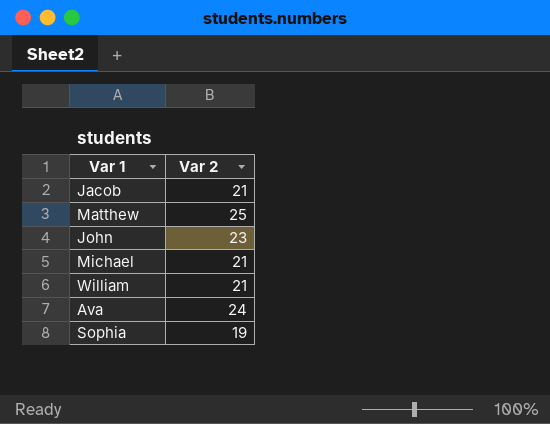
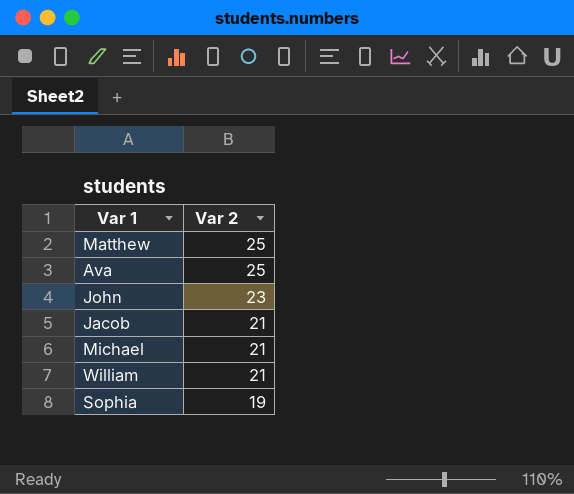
row order: none -> Var 2 descending
Ava | Var 2: 24 -> 25

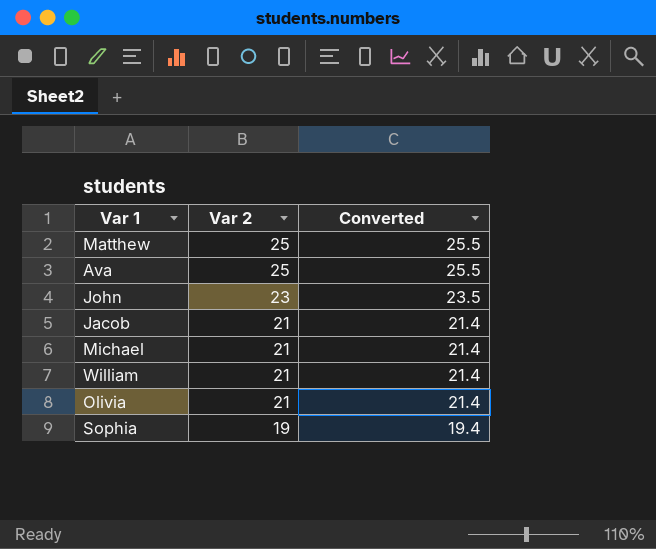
column Converted | formula: none -> [Var 2] * 1.02
row Olivia: none -> 21 | 21.4

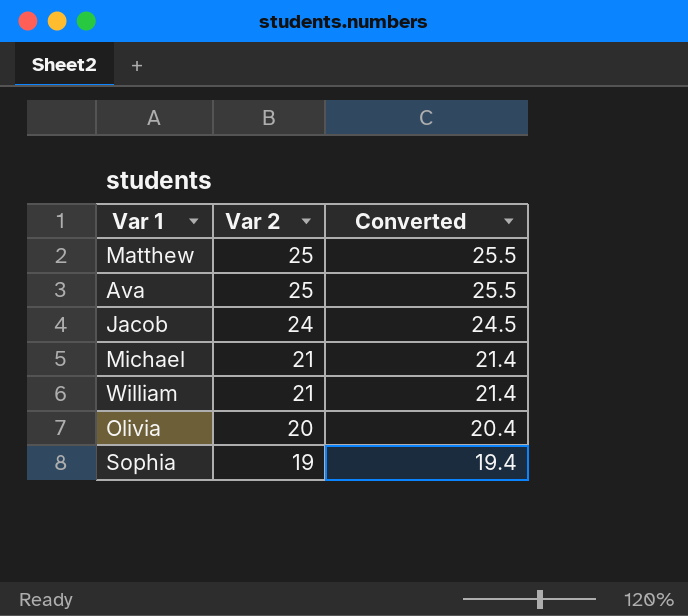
row John: 23 | 23.5 -> none
Jacob | Var 2: 21 -> 24
Jacob | Converted: 21.4 -> 24.5
Olivia | Var 2: 21 -> 20
Olivia | Converted: 21.4 -> 20.4

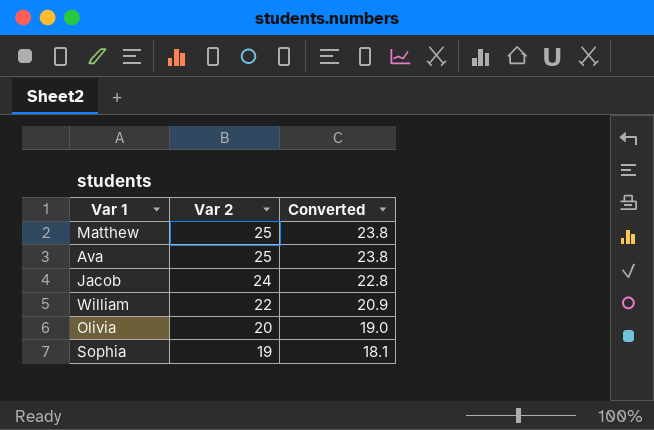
column Converted | formula: [Var 2] * 1.02 -> [Var 2] * 0.95
row Michael: 21 | 21.4 -> none
William | Var 2: 21 -> 22

